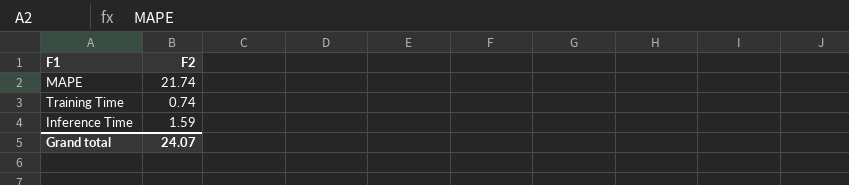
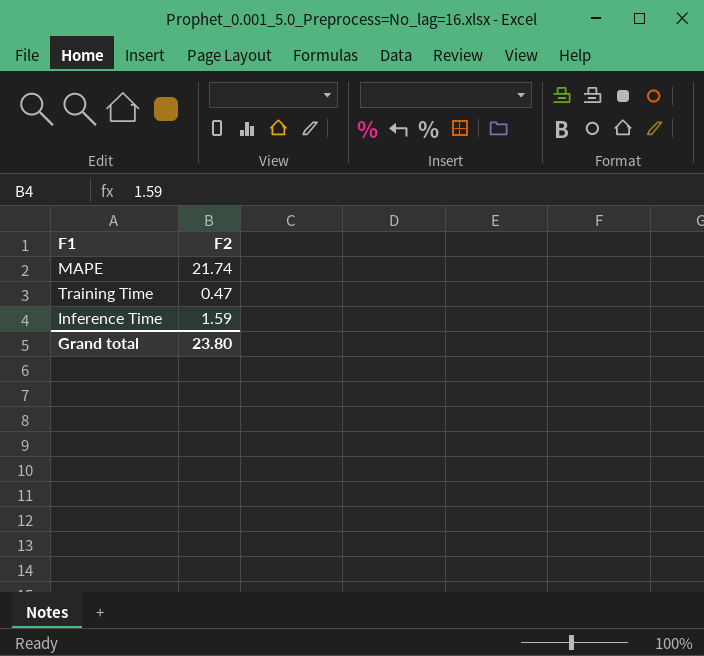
Training Time | F2: 0.74 -> 0.47
Grand total | F2: 24.07 -> 23.80

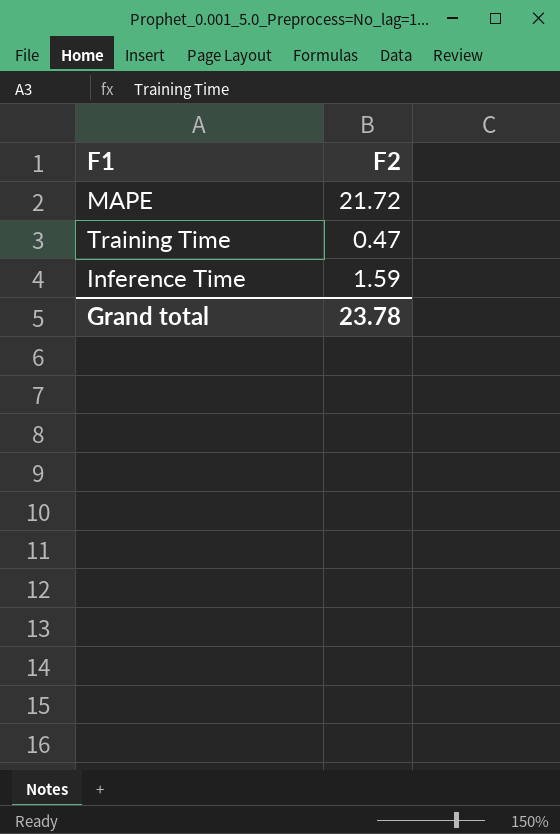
MAPE | F2: 21.74 -> 21.72
Grand total | F2: 23.80 -> 23.78

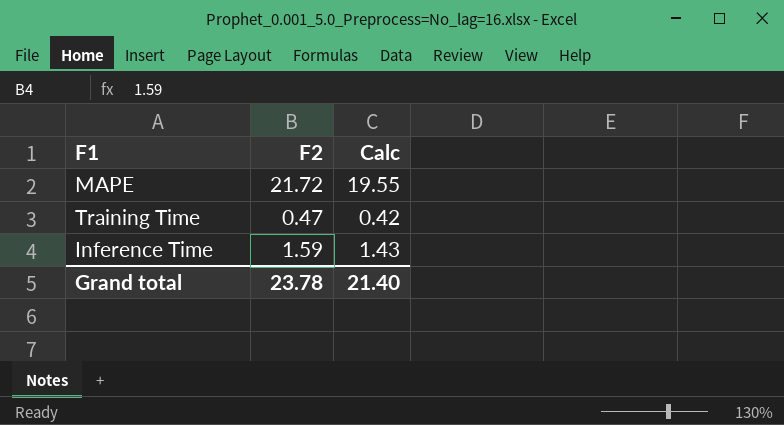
column Calc | formula: none -> [F2] * 0.9

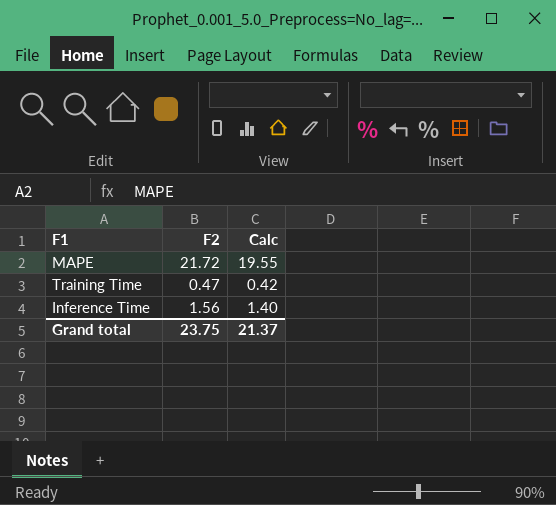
Inference Time | F2: 1.59 -> 1.56
Inference Time | Calc: 1.43 -> 1.40
Grand total | F2: 23.78 -> 23.75
Grand total | Calc: 21.40 -> 21.37

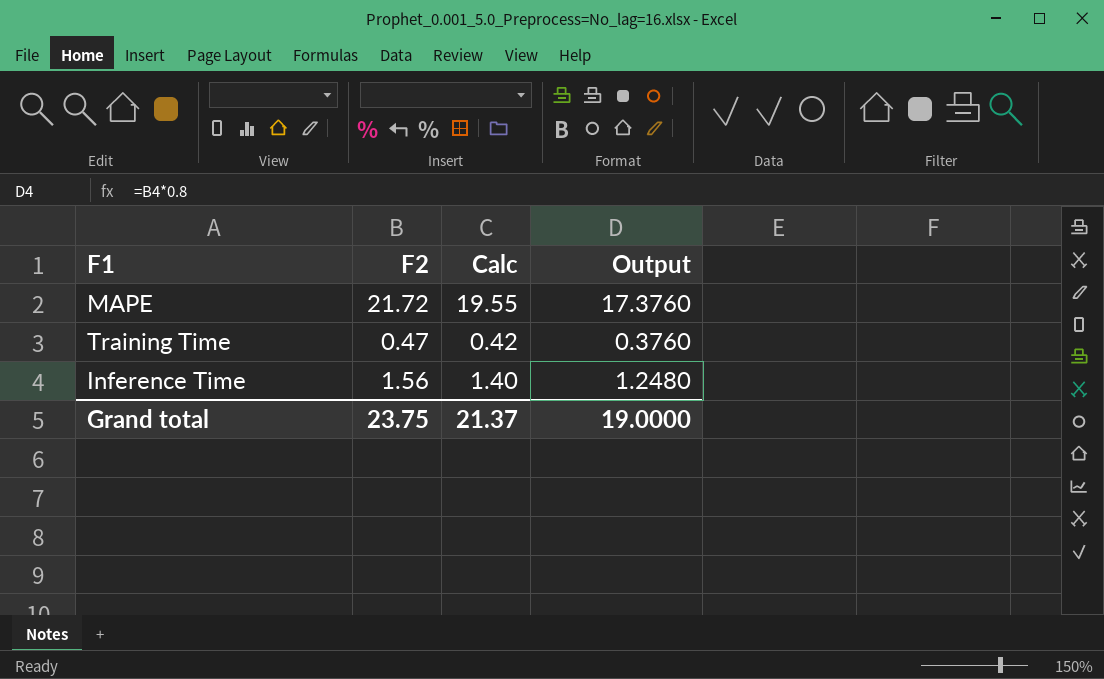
column Output | formula: none -> [F2] * 0.8

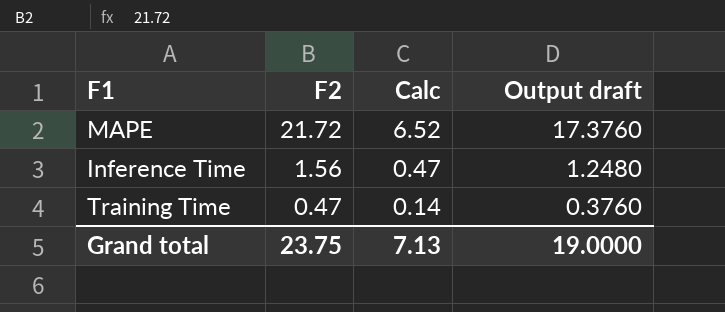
row order: none -> F2 descending
column Calc | formula: [F2] * 0.9 -> [F2] * 0.3
column name: Output -> Output draft
Grand total | Calc: 21.37 -> 7.13

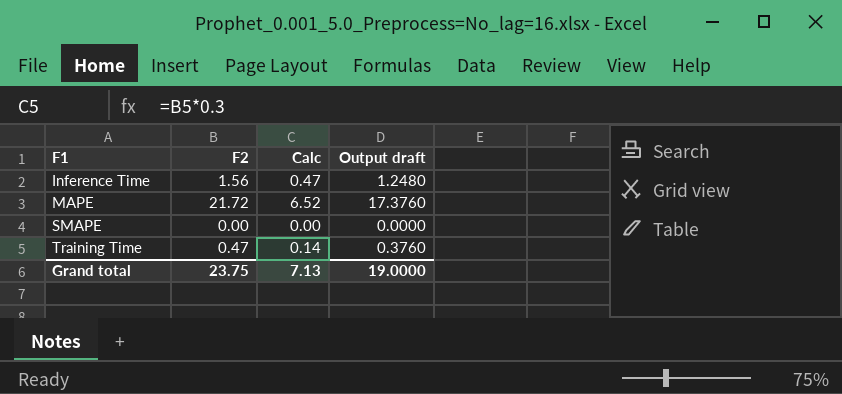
row order: F2 descending -> F1 ascending
row SMAPE: none -> 0.00 | 0.00 | 0.0000

